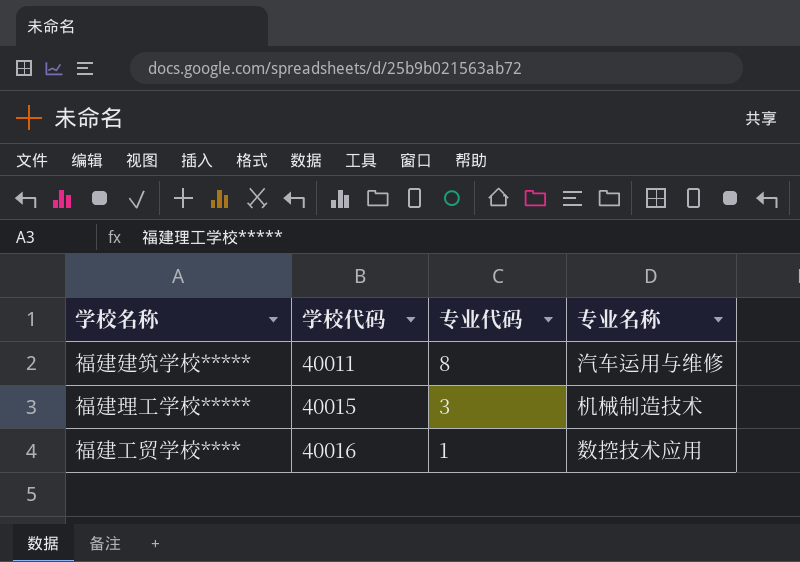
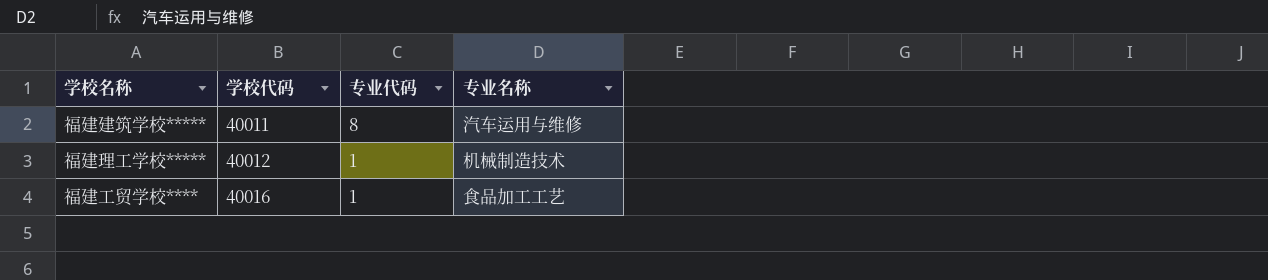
福建理工学校***** | 学校代码: 40015 -> 40012
福建理工学校***** | 专业代码: 3 -> 1
福建工贸学校**** | 专业名称: 数控技术应用 -> 食品加工工艺

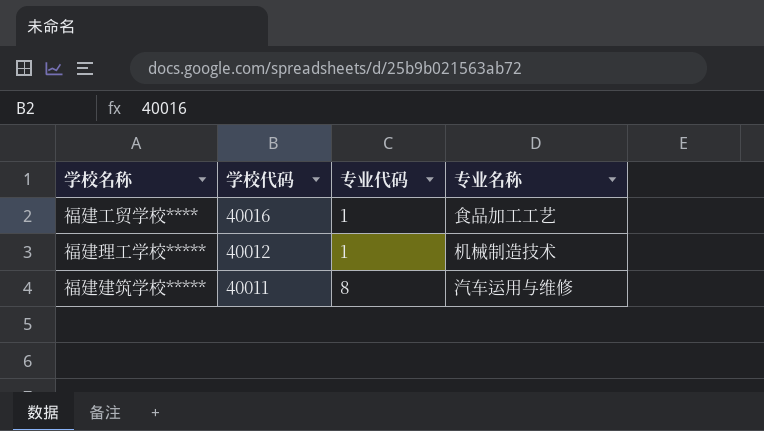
row order: 学校代码 ascending -> 学校代码 descending

